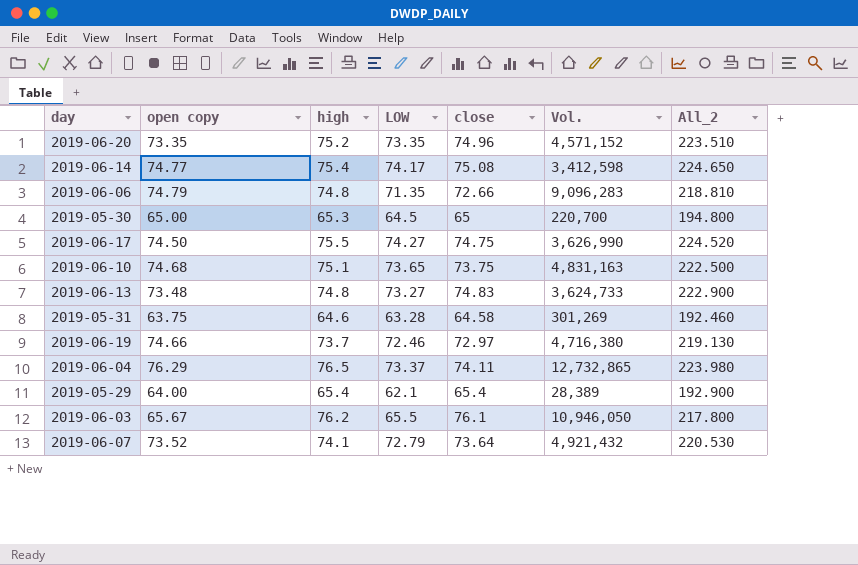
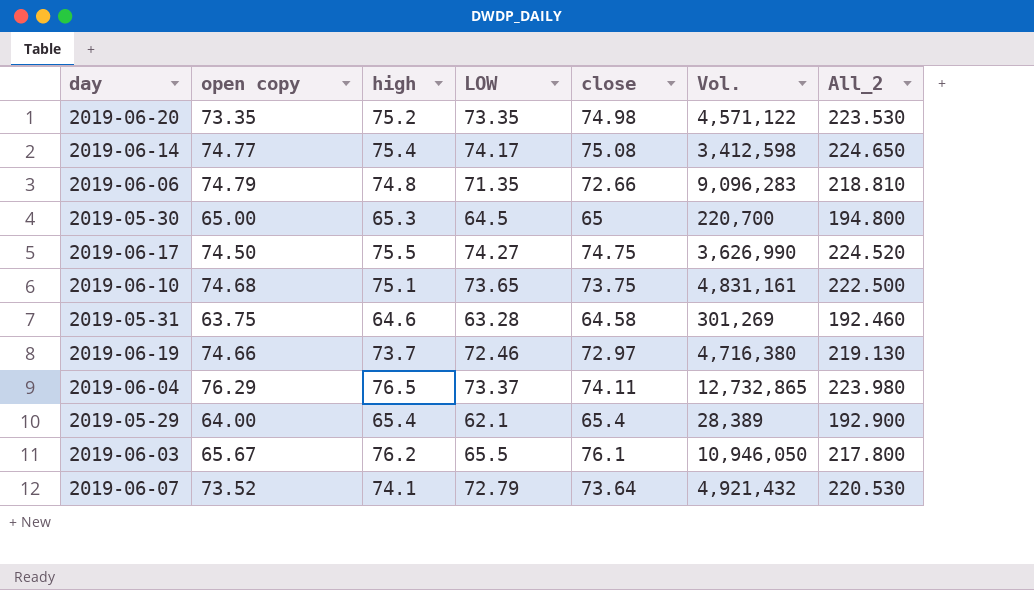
row 2019-06-13: 73.48 | 74.8 | 73.27 | 74.83 | 3,624,733 | 222.900 -> none
2019-06-20 | close: 74.96 -> 74.98
2019-06-20 | Vol.: 4,571,152 -> 4,571,122
2019-06-20 | All_2: 223.510 -> 223.530
2019-06-10 | Vol.: 4,831,163 -> 4,831,161

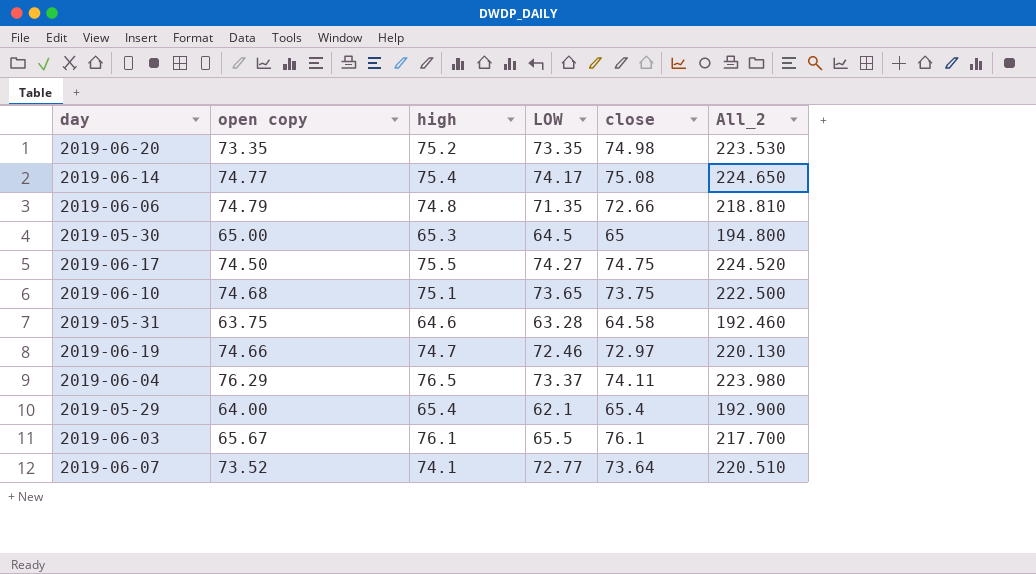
column Vol. | position: 6 -> none
2019-06-19 | high: 73.7 -> 74.7
2019-06-19 | All_2: 219.130 -> 220.130
2019-06-03 | high: 76.2 -> 76.1
2019-06-03 | All_2: 217.800 -> 217.700
2019-06-07 | LOW: 72.79 -> 72.77
2019-06-07 | All_2: 220.530 -> 220.510

